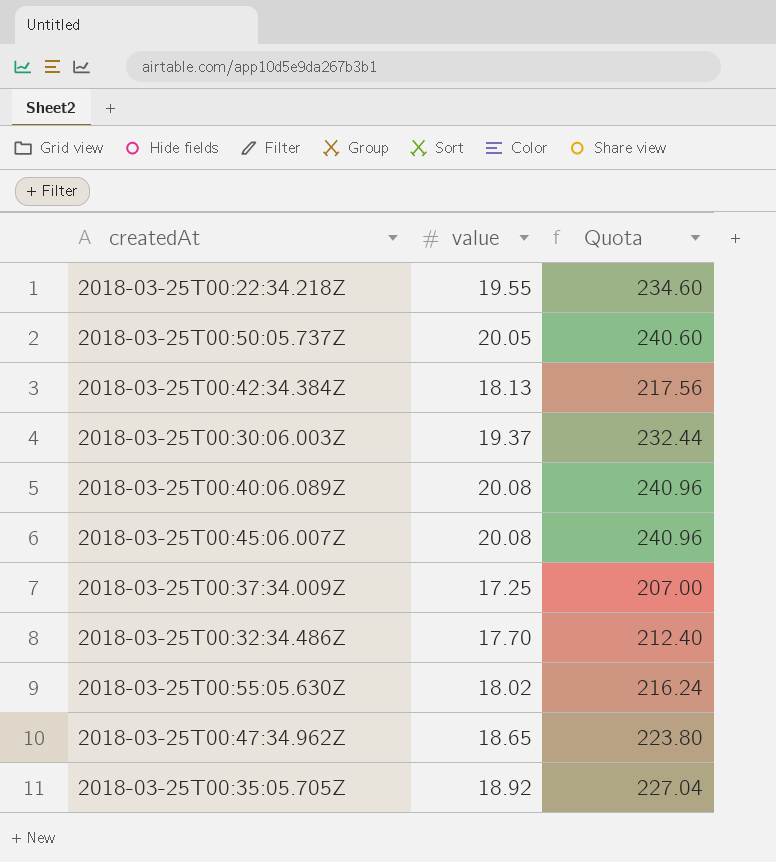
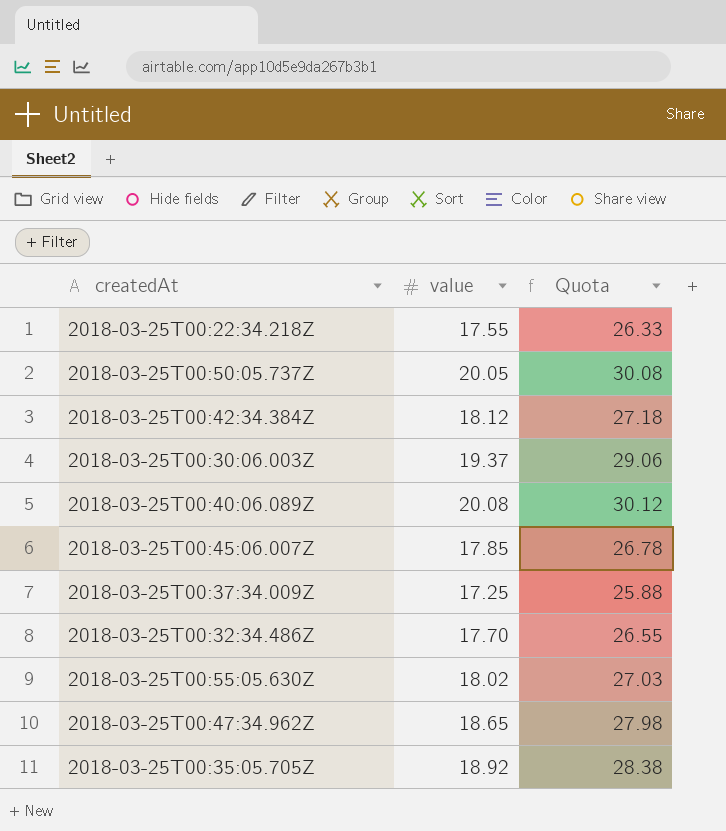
column Quota | formula: [value] * 12 -> [value] * 1.5
2018-03-25T00:22:34.218Z | value: 19.55 -> 17.55
2018-03-25T00:42:34.384Z | value: 18.13 -> 18.12
2018-03-25T00:45:06.007Z | value: 20.08 -> 17.85

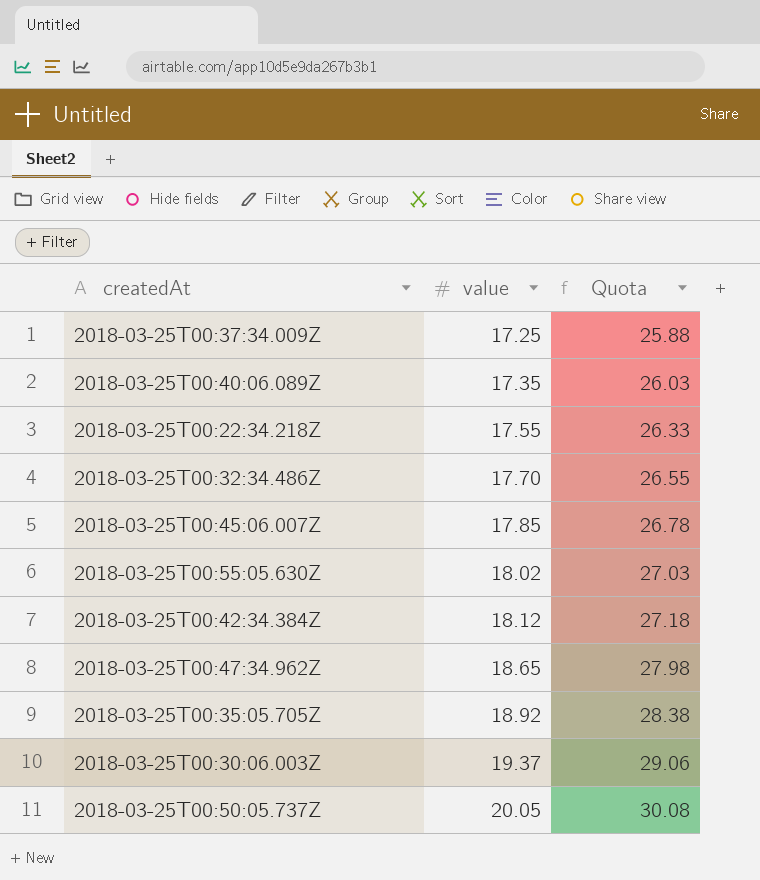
row order: none -> value ascending
2018-03-25T00:40:06.089Z | value: 20.08 -> 17.35
2018-03-25T00:40:06.089Z | Quota: 30.12 -> 26.03

